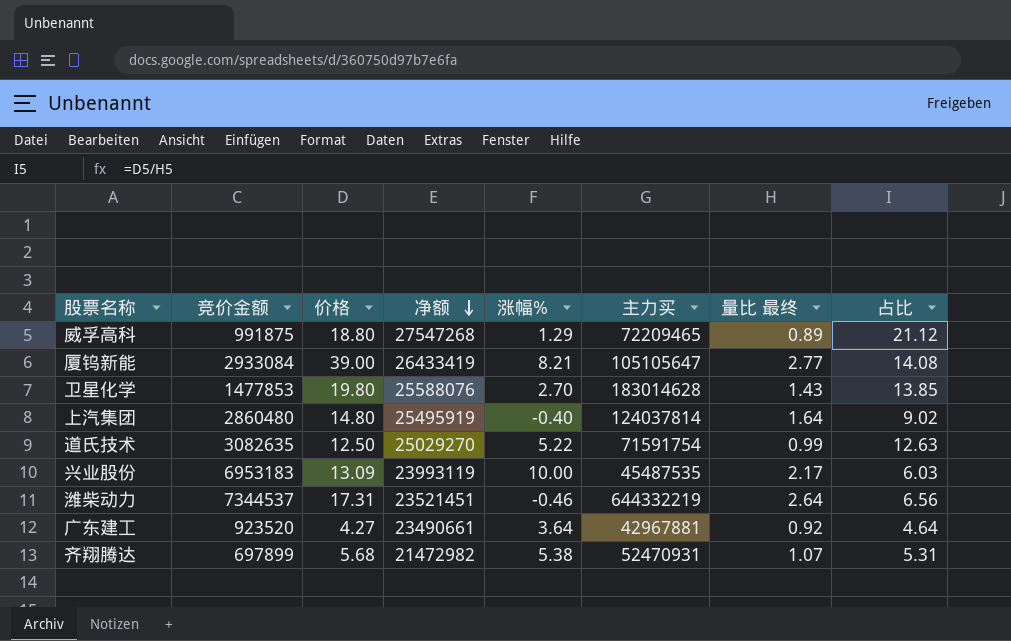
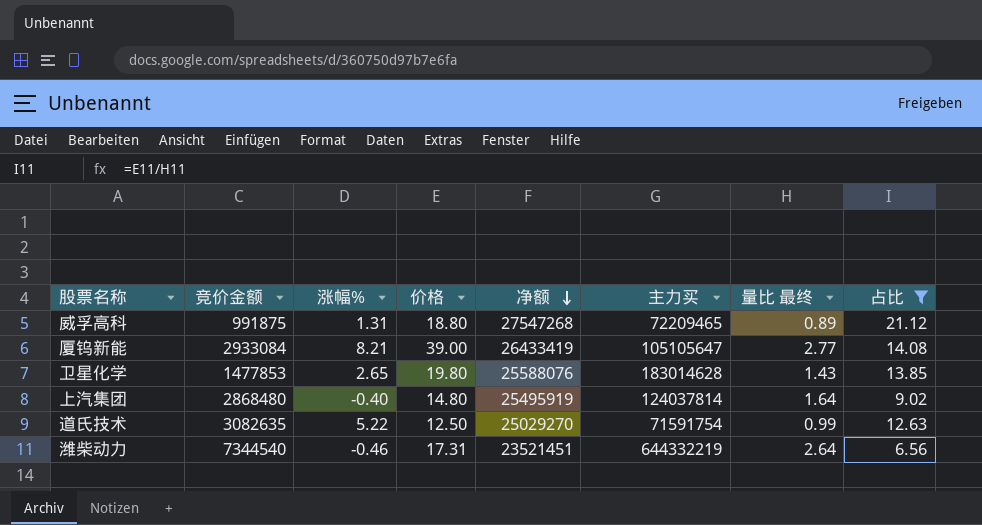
filter: none -> 占比 >= 6.56
column 涨幅% | position: 5 -> 3
威孚高科 | 涨幅%: 1.29 -> 1.31
卫星化学 | 涨幅%: 2.70 -> 2.65
上汽集团 | 竞价金额: 2860480 -> 2868480
潍柴动力 | 竞价金额: 7344537 -> 7344540

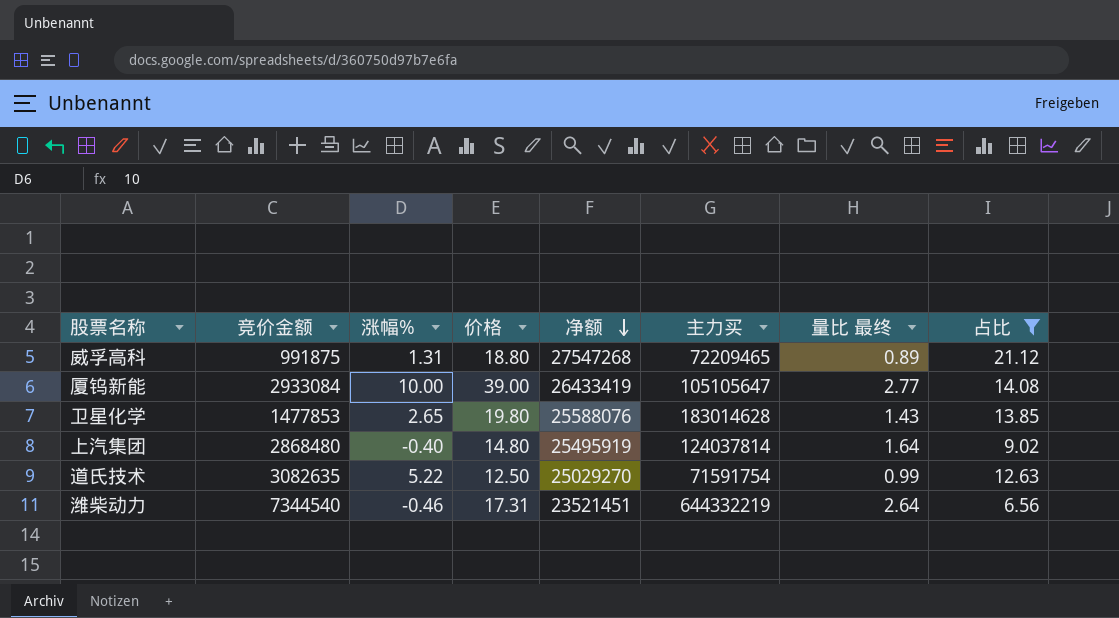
厦钨新能 | 涨幅%: 8.21 -> 10.00

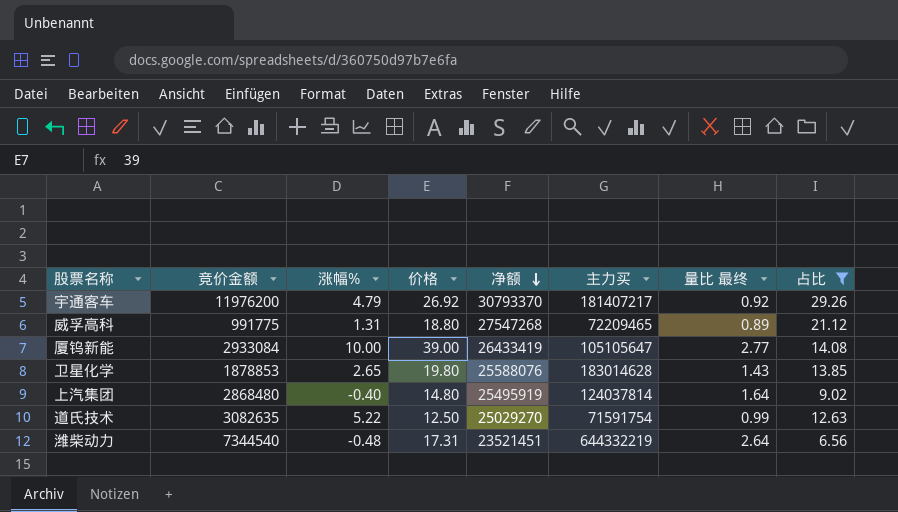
row 宇通客车: none -> 11976200 | 4.79 | 26.92 | 30793370 | 181407217 | 0.92 | 29.26
威孚高科 | 竞价金额: 991875 -> 991775
卫星化学 | 竞价金额: 1477853 -> 1878853
潍柴动力 | 涨幅%: -0.46 -> -0.48

